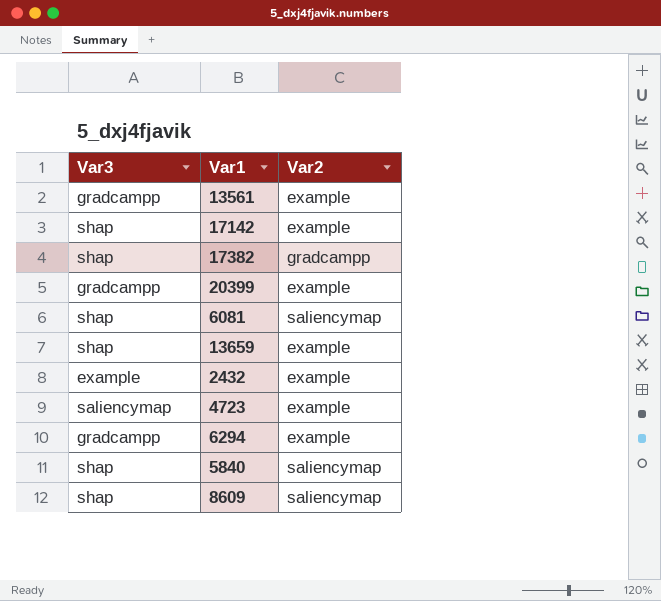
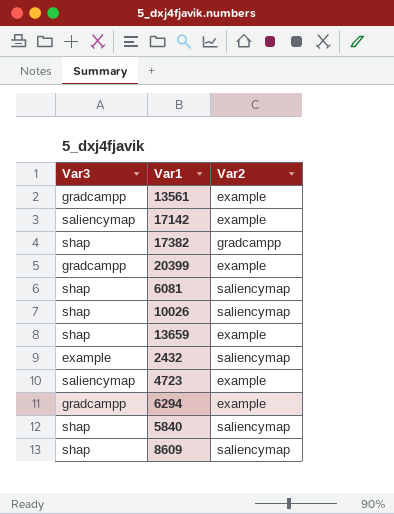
17142 | Var3: shap -> saliencymap
row 10026: none -> shap | saliencymap
2432 | Var2: example -> saliencymap

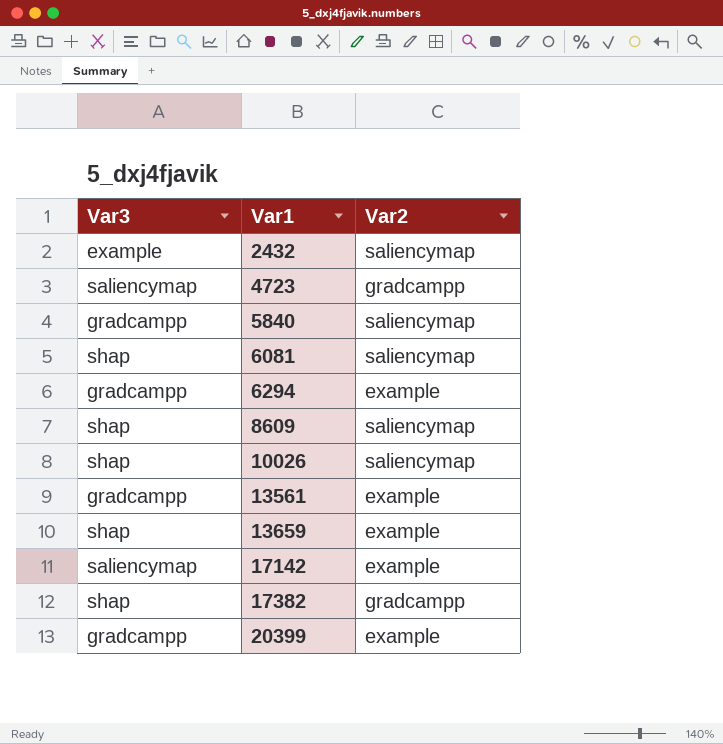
row order: none -> Var1 ascending
4723 | Var2: example -> gradcampp
5840 | Var3: shap -> gradcampp

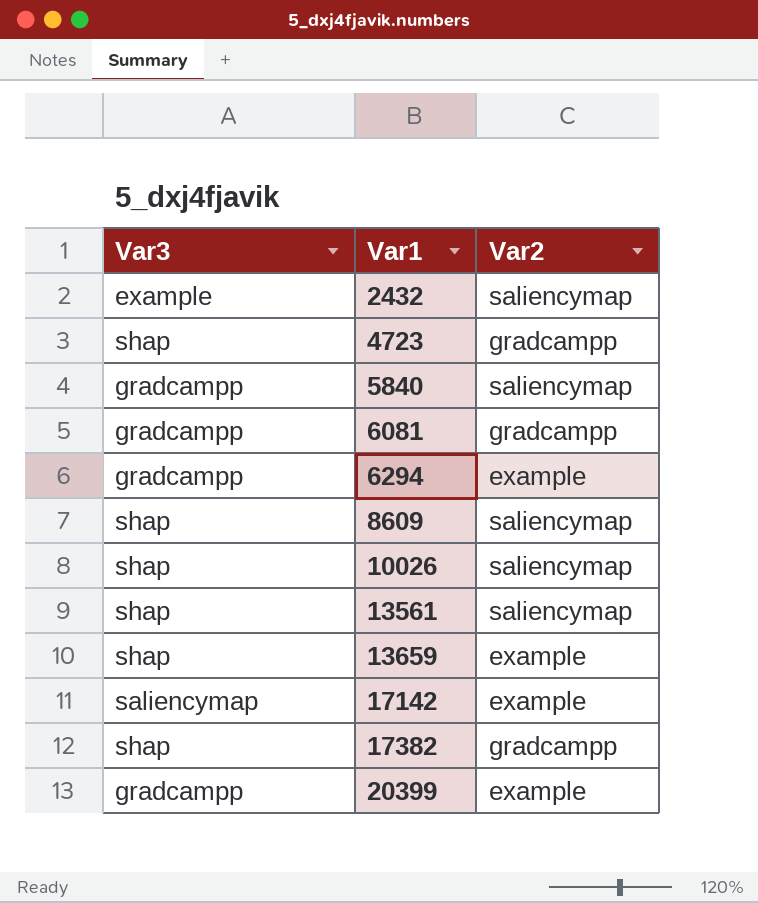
4723 | Var3: saliencymap -> shap
6081 | Var3: shap -> gradcampp
6081 | Var2: saliencymap -> gradcampp
13561 | Var3: gradcampp -> shap
13561 | Var2: example -> saliencymap

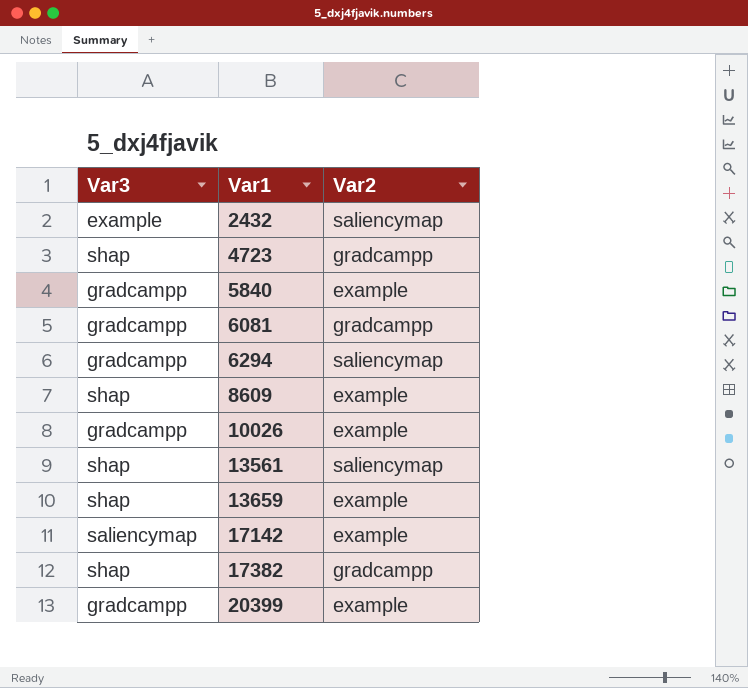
5840 | Var2: saliencymap -> example
6294 | Var2: example -> saliencymap
8609 | Var2: saliencymap -> example
10026 | Var3: shap -> gradcampp
10026 | Var2: saliencymap -> example

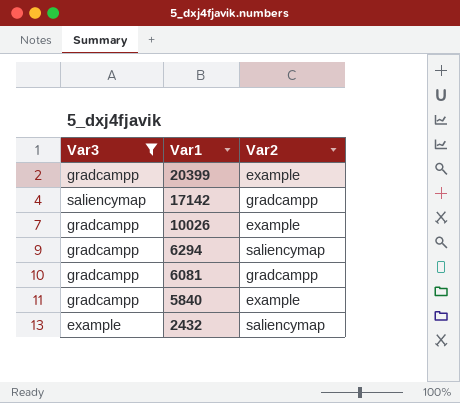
filter: none -> Var3 != shap
row order: Var1 ascending -> Var1 descending
17142 | Var2: example -> gradcampp

